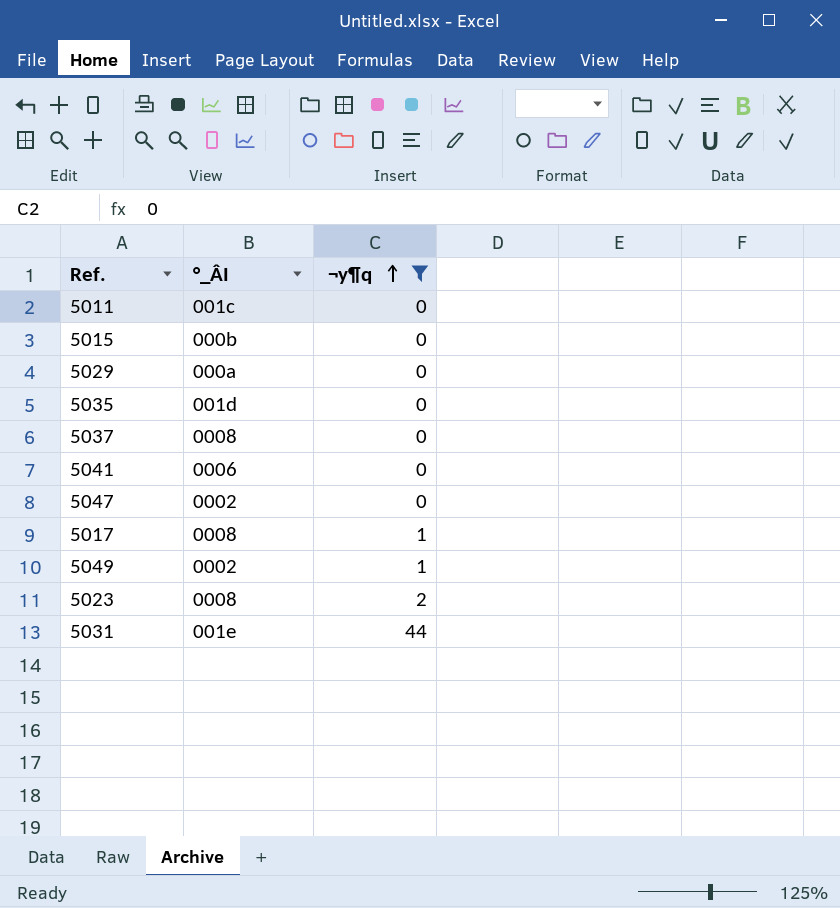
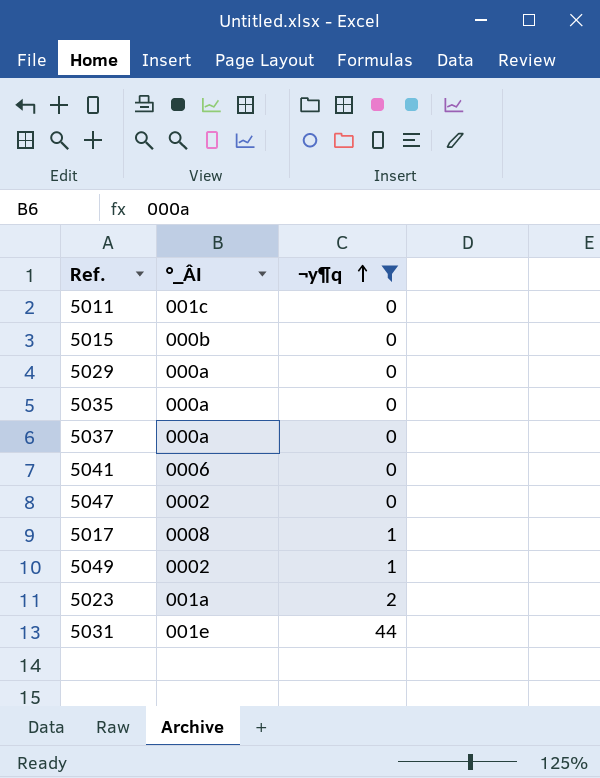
5035 | °_ÂI: 001d -> 000a
5037 | °_ÂI: 0008 -> 000a
5023 | °_ÂI: 0008 -> 001a

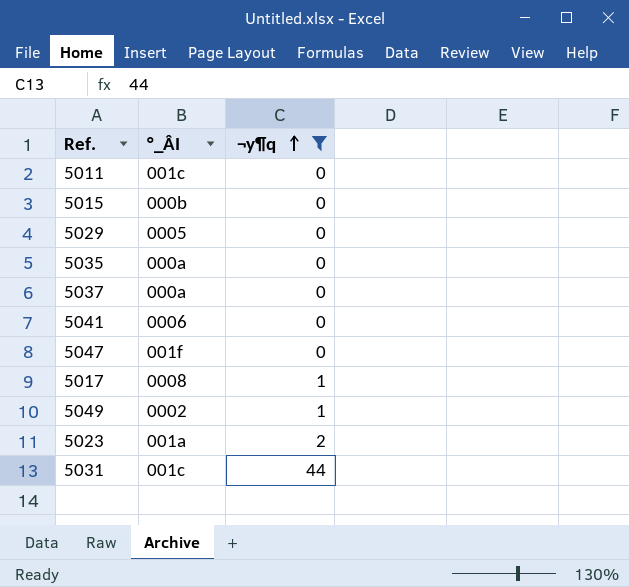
5029 | °_ÂI: 000a -> 0005
5047 | °_ÂI: 0002 -> 001f
5031 | °_ÂI: 001e -> 001c

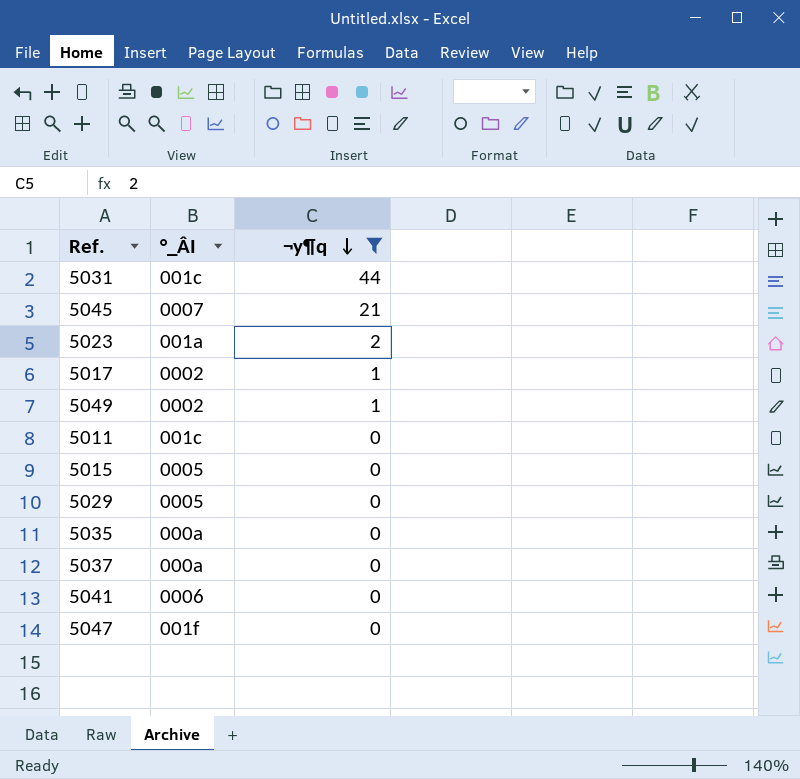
row order: ¬y¶q ascending -> ¬y¶q descending
row 5045: none -> 0007 | 21
5017 | °_ÂI: 0008 -> 0002
5015 | °_ÂI: 000b -> 0005

